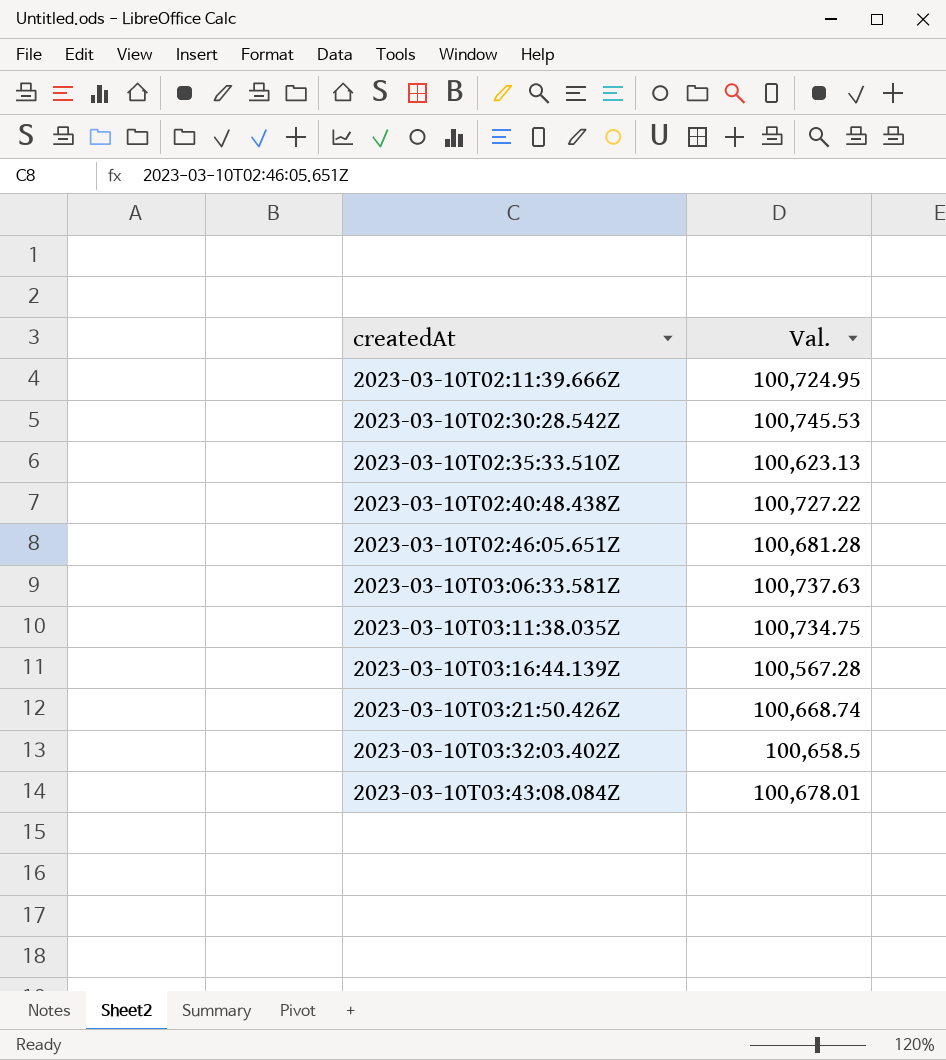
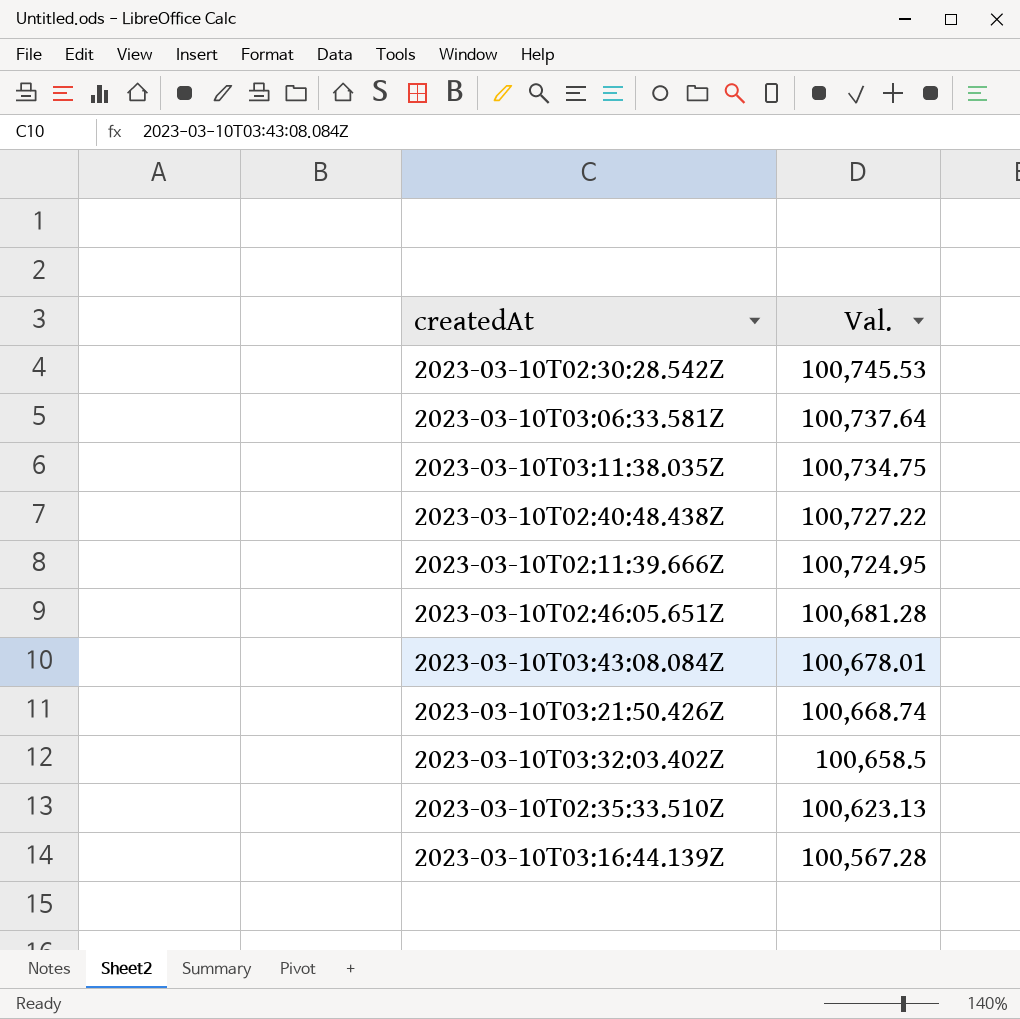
row order: createdAt ascending -> Val. descending
2023-03-10T03:06:33.581Z | Val.: 100,737.63 -> 100,737.64

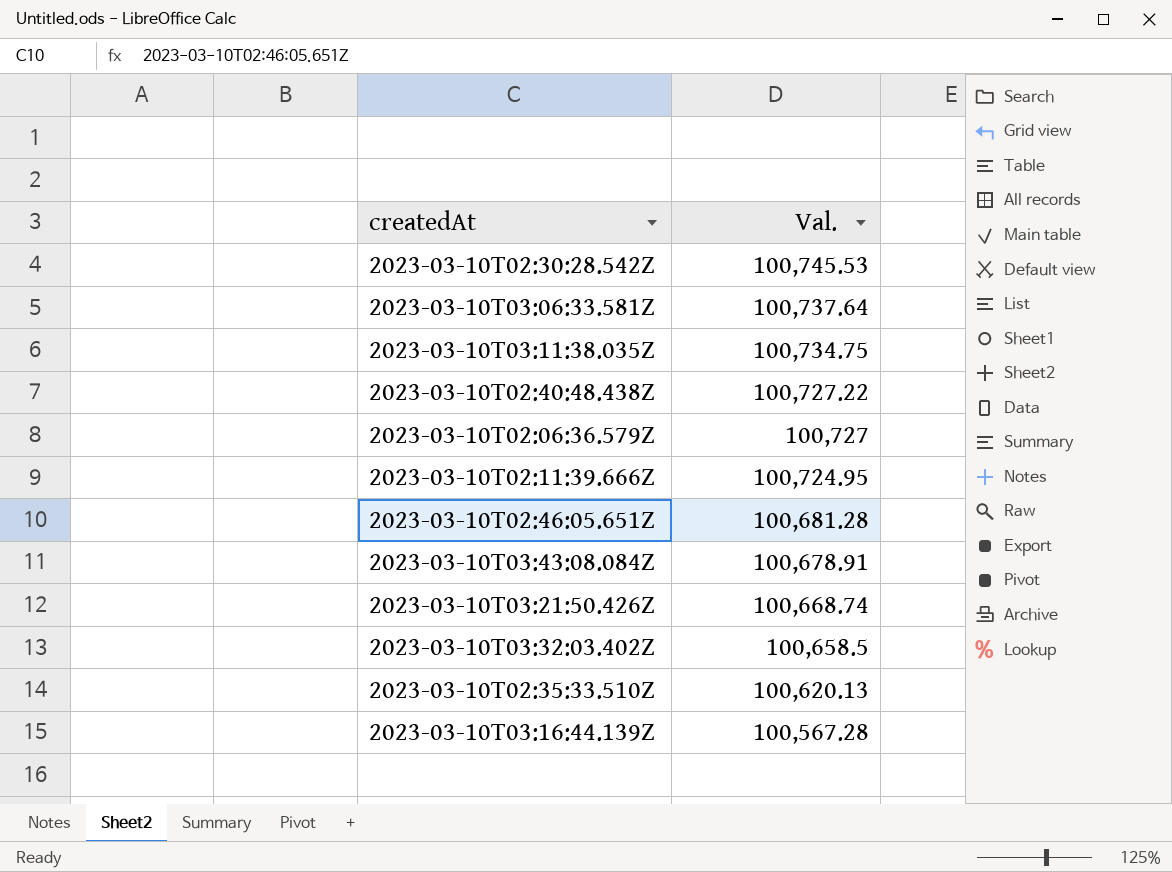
row 2023-03-10T02:06:36.579Z: none -> 100,727
2023-03-10T03:43:08.084Z | Val.: 100,678.01 -> 100,678.91
2023-03-10T02:35:33.510Z | Val.: 100,623.13 -> 100,620.13

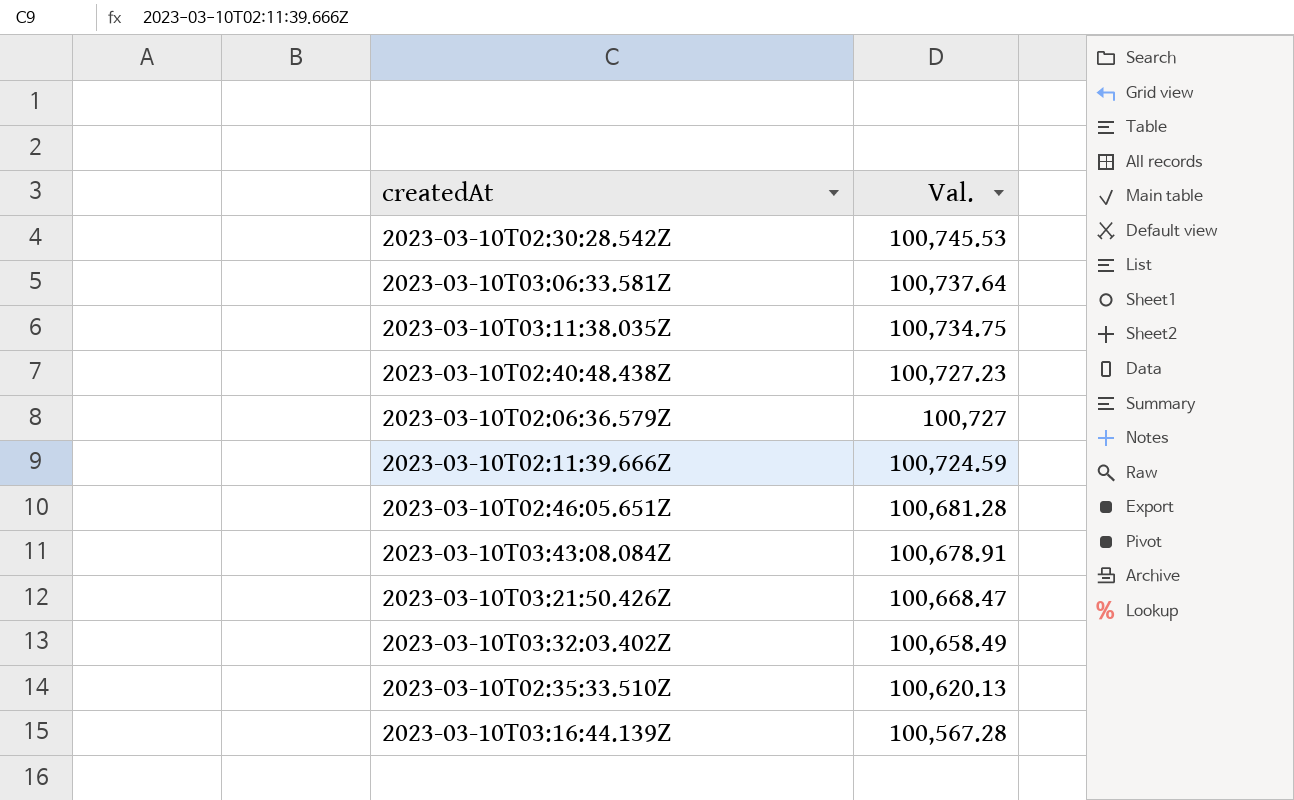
2023-03-10T02:40:48.438Z | Val.: 100,727.22 -> 100,727.23
2023-03-10T02:11:39.666Z | Val.: 100,724.95 -> 100,724.59
2023-03-10T03:21:50.426Z | Val.: 100,668.74 -> 100,668.47
2023-03-10T03:32:03.402Z | Val.: 100,658.5 -> 100,658.49

